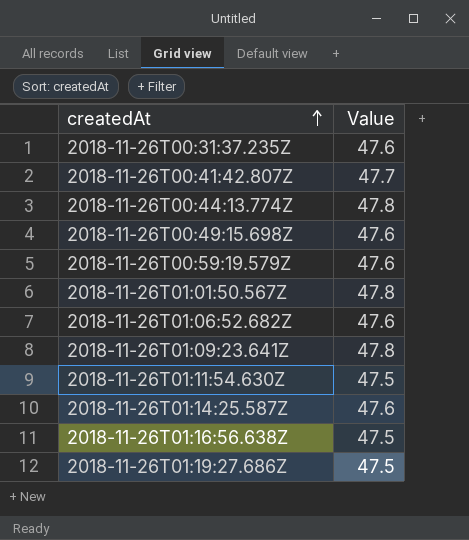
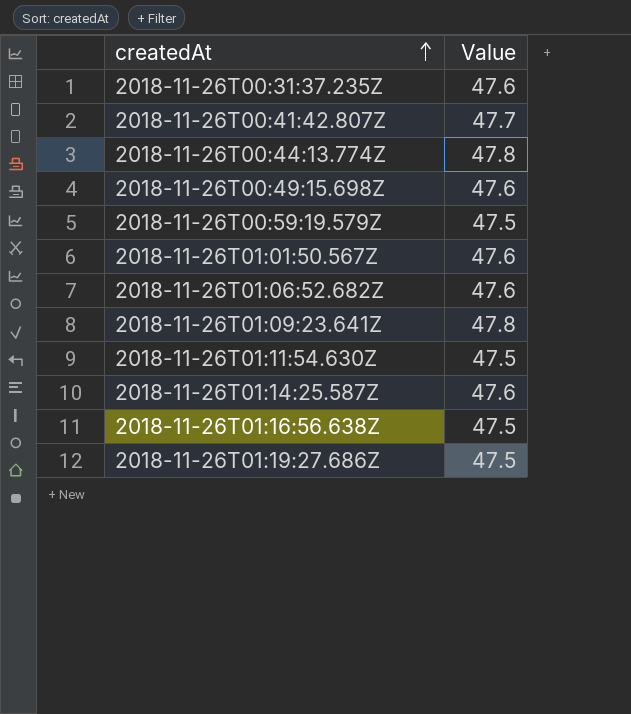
2018-11-26T00:59:19.579Z | Value: 47.6 -> 47.5
2018-11-26T01:01:50.567Z | Value: 47.8 -> 47.6

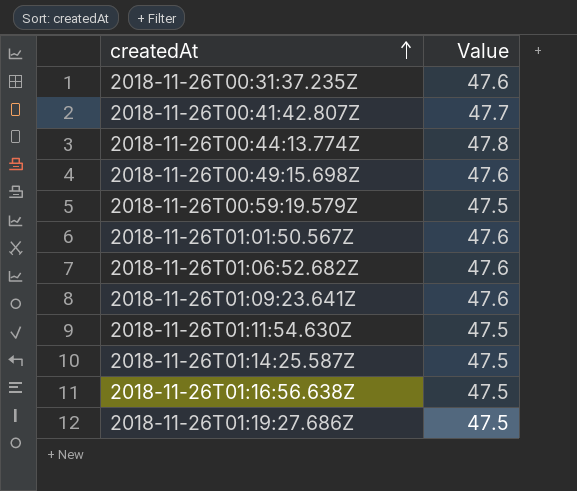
2018-11-26T01:09:23.641Z | Value: 47.8 -> 47.6
2018-11-26T01:14:25.587Z | Value: 47.6 -> 47.5

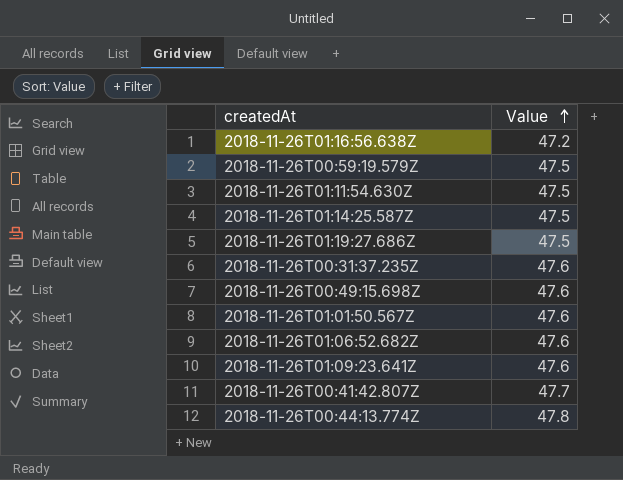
row order: createdAt ascending -> Value ascending
2018-11-26T01:16:56.638Z | Value: 47.5 -> 47.2

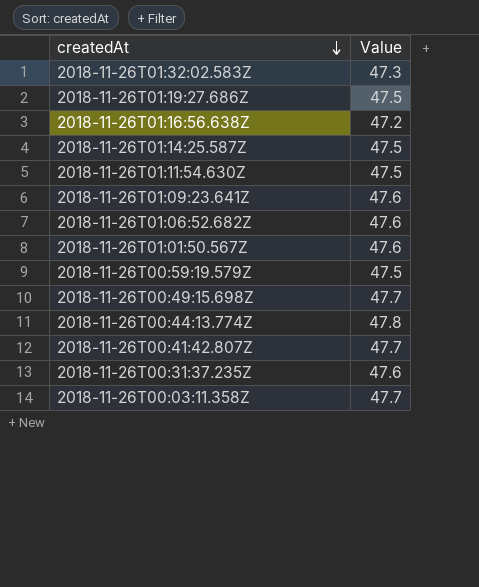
row order: Value ascending -> createdAt descending
row 2018-11-26T01:32:02.583Z: none -> 47.3
2018-11-26T00:49:15.698Z | Value: 47.6 -> 47.7
row 2018-11-26T00:03:11.358Z: none -> 47.7

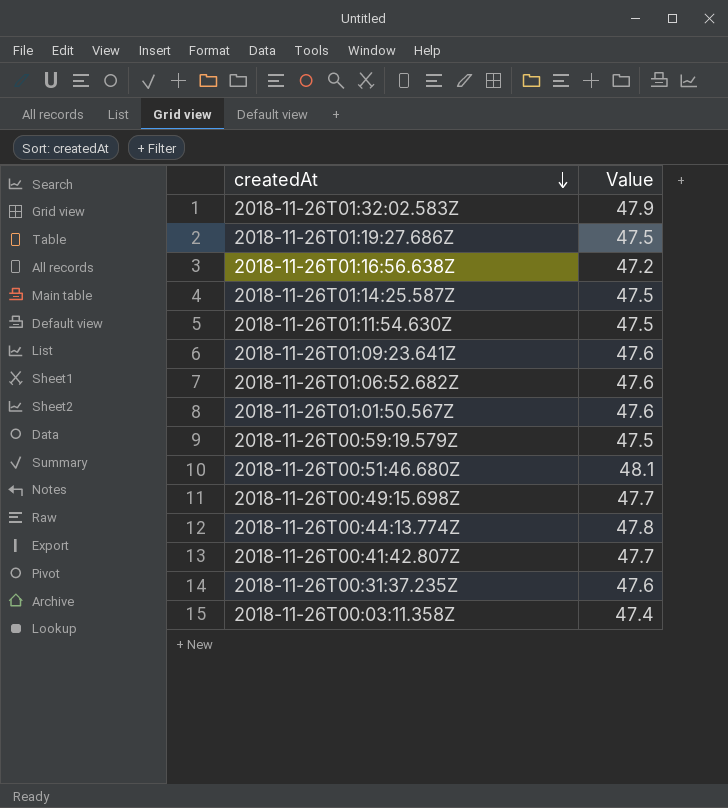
2018-11-26T01:32:02.583Z | Value: 47.3 -> 47.9
row 2018-11-26T00:51:46.680Z: none -> 48.1
2018-11-26T00:03:11.358Z | Value: 47.7 -> 47.4

